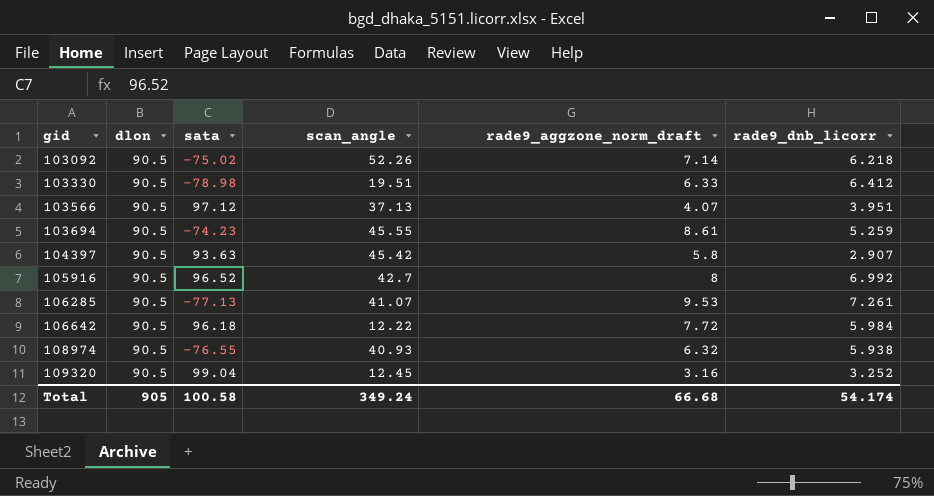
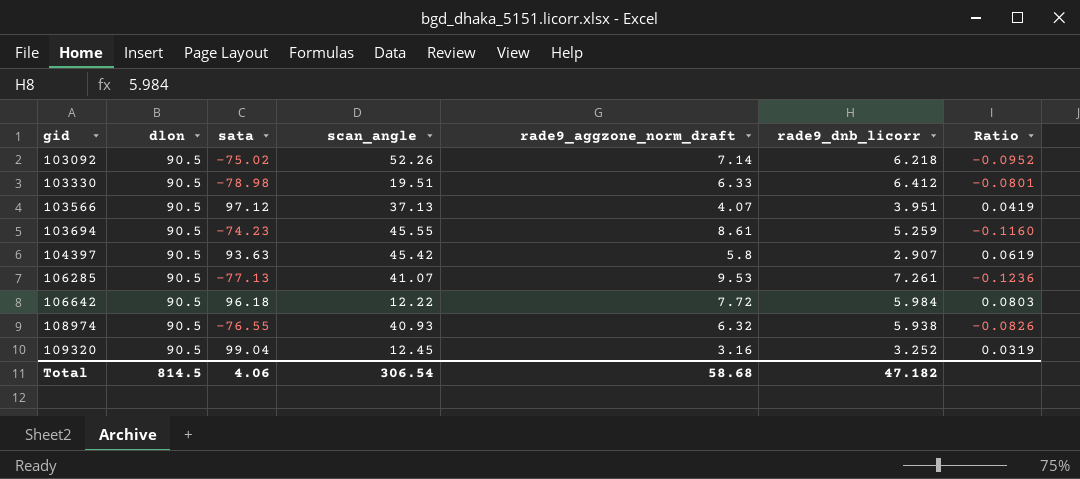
column Ratio | formula: none -> [rade9_aggzone_norm_draft] / [sata]
row 105916: 90.5 | 96.52 | 42.7 | 8 | 6.992 -> none
Total | dlon: 905 -> 814.5
Total | sata: 100.58 -> 4.06
Total | scan_angle: 349.24 -> 306.54
Total | rade9_aggzone_norm_draft: 66.68 -> 58.68
Total | rade9_dnb_licorr: 54.174 -> 47.182

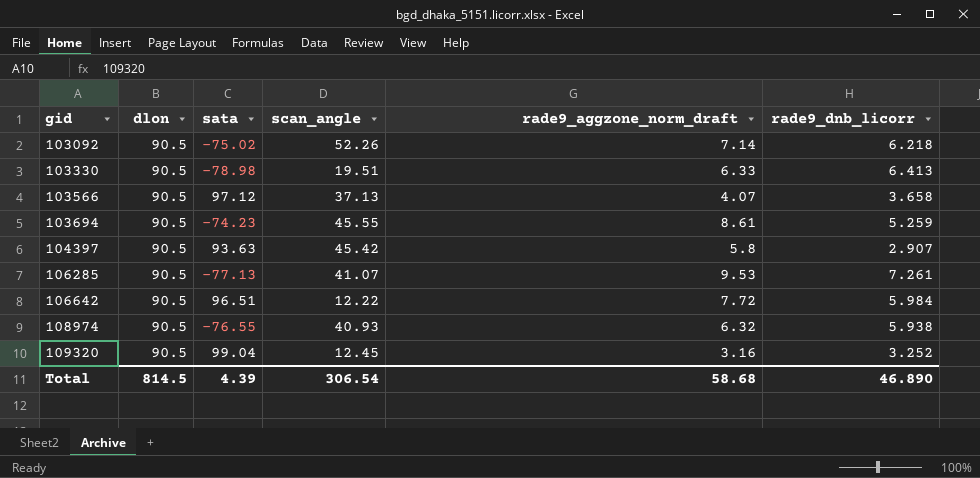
column Ratio | formula: [rade9_aggzone_norm_draft] / [sata] -> none
103330 | rade9_dnb_licorr: 6.412 -> 6.413
103566 | rade9_dnb_licorr: 3.951 -> 3.658
106642 | sata: 96.18 -> 96.51
Total | sata: 4.06 -> 4.39
Total | rade9_dnb_licorr: 47.182 -> 46.890

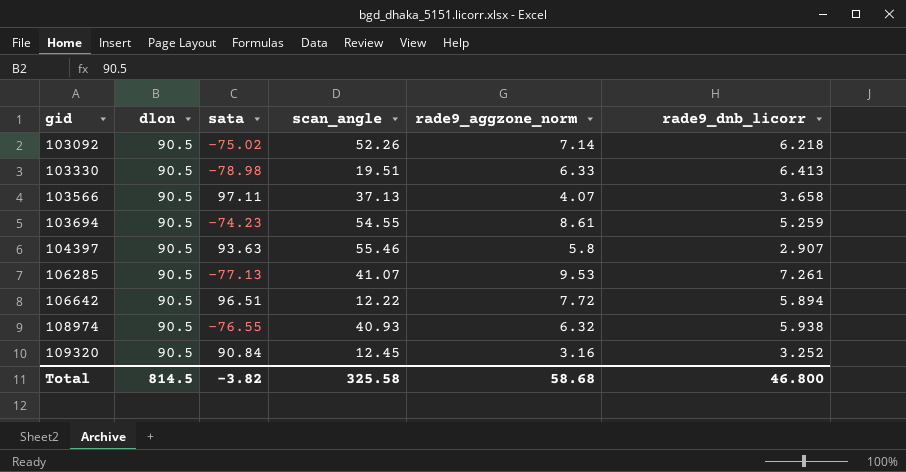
column name: rade9_aggzone_norm_draft -> rade9_aggzone_norm
103566 | sata: 97.12 -> 97.11
103694 | scan_angle: 45.55 -> 54.55
104397 | scan_angle: 45.42 -> 55.46
106642 | rade9_dnb_licorr: 5.984 -> 5.894
109320 | sata: 99.04 -> 90.84
Total | sata: 4.39 -> -3.82
Total | scan_angle: 306.54 -> 325.58
Total | rade9_dnb_licorr: 46.890 -> 46.800

